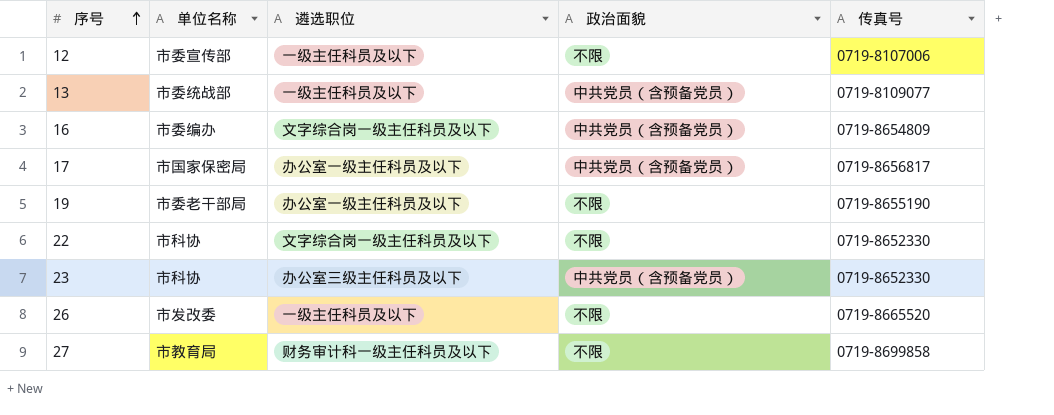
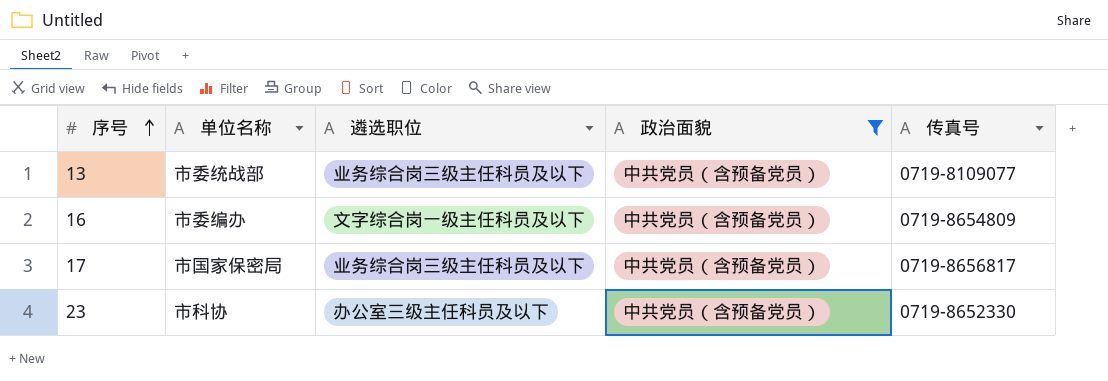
filter: none -> 政治面貌 = 中共党员（含预备党员）
13 | 遴选职位: 一级主任科员及以下 -> 业务综合岗三级主任科员及以下
17 | 遴选职位: 办公室一级主任科员及以下 -> 业务综合岗三级主任科员及以下

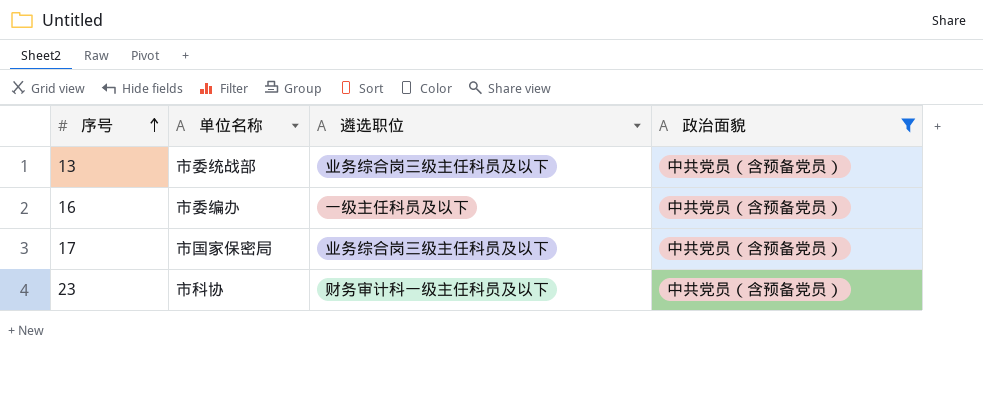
column 传真号 | position: 5 -> none
16 | 遴选职位: 文字综合岗一级主任科员及以下 -> 一级主任科员及以下
23 | 遴选职位: 办公室三级主任科员及以下 -> 财务审计科一级主任科员及以下

